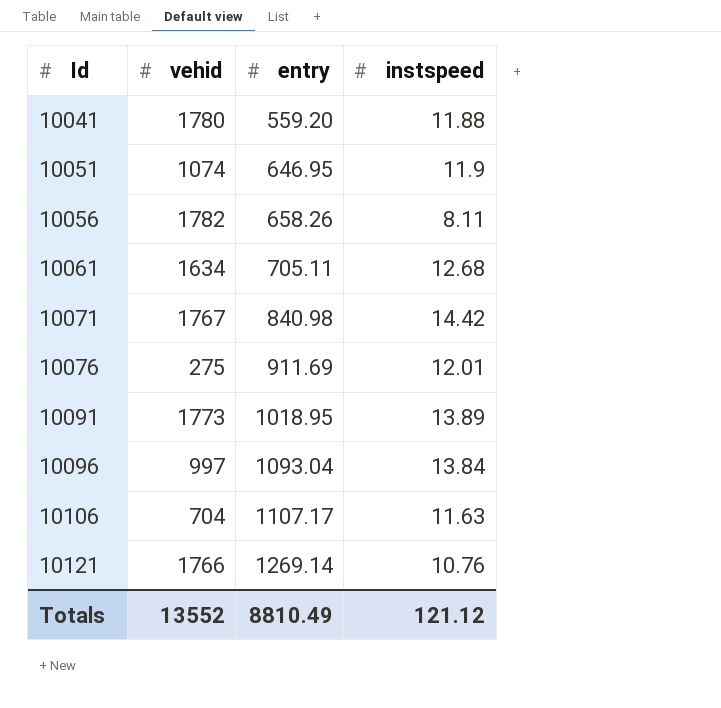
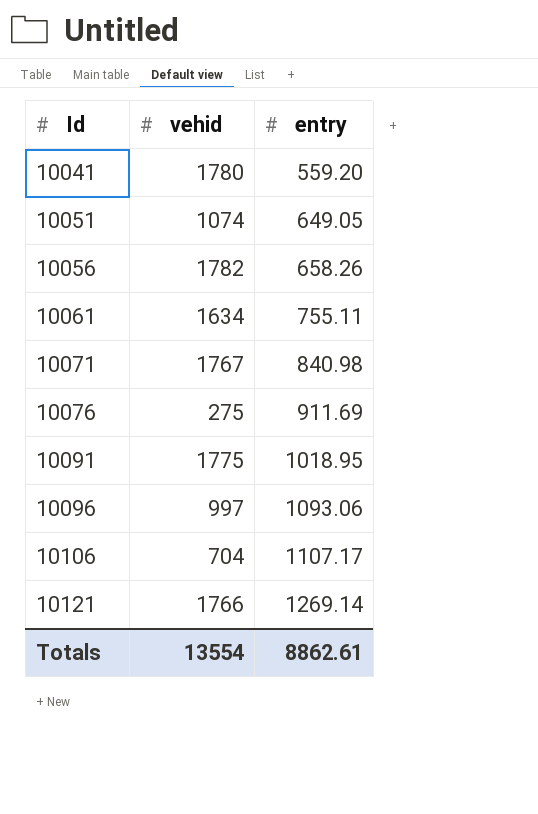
column instspeed | position: 4 -> none
10051 | entry: 646.95 -> 649.05
10061 | entry: 705.11 -> 755.11
10091 | vehid: 1773 -> 1775
10096 | entry: 1093.04 -> 1093.06
Totals | vehid: 13552 -> 13554
Totals | entry: 8810.49 -> 8862.61

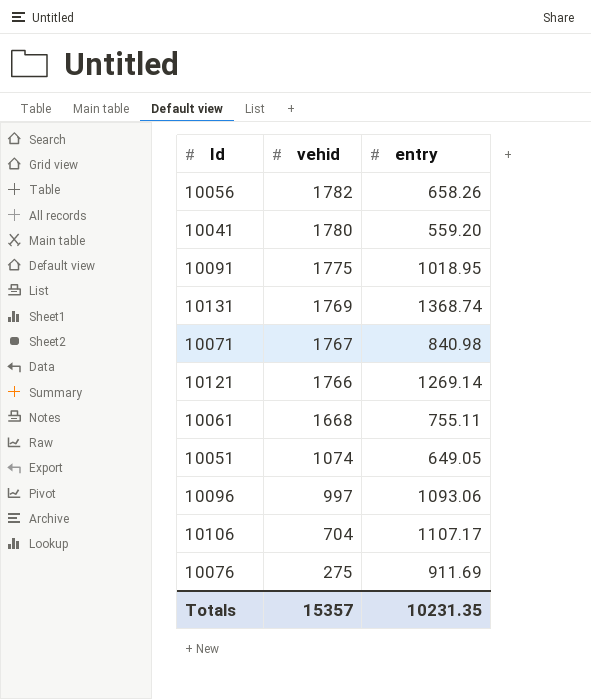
row order: Id ascending -> vehid descending
row 10131: none -> 1769 | 1368.74
10061 | vehid: 1634 -> 1668
Totals | vehid: 13554 -> 15357
Totals | entry: 8862.61 -> 10231.35

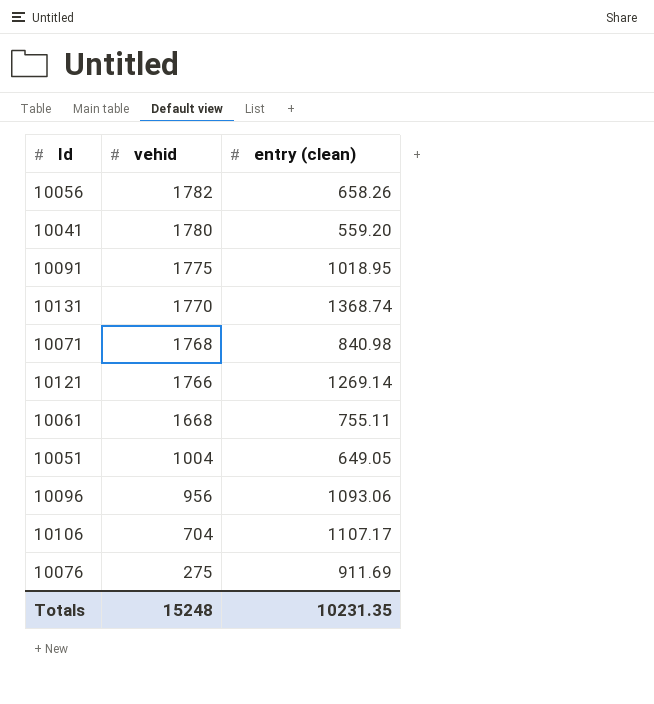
column name: entry -> entry (clean)
10131 | vehid: 1769 -> 1770
10071 | vehid: 1767 -> 1768
10051 | vehid: 1074 -> 1004
10096 | vehid: 997 -> 956
Totals | vehid: 15357 -> 15248

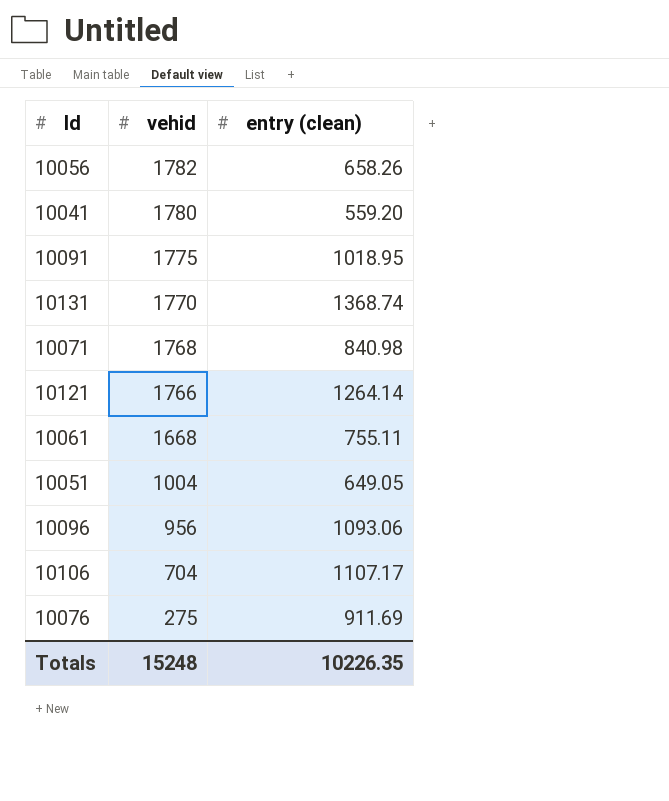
10121 | entry (clean): 1269.14 -> 1264.14
Totals | entry (clean): 10231.35 -> 10226.35

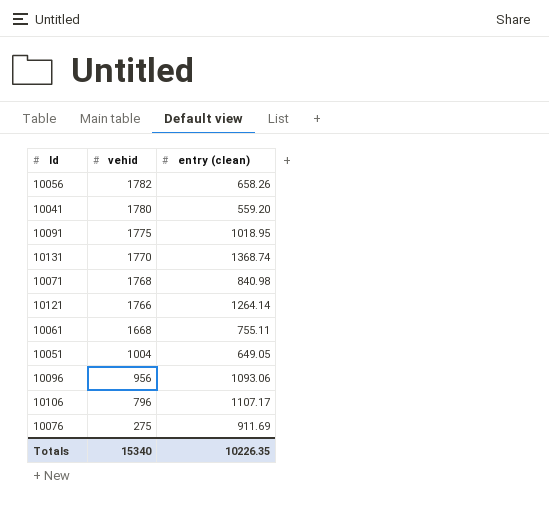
10106 | vehid: 704 -> 796
Totals | vehid: 15248 -> 15340

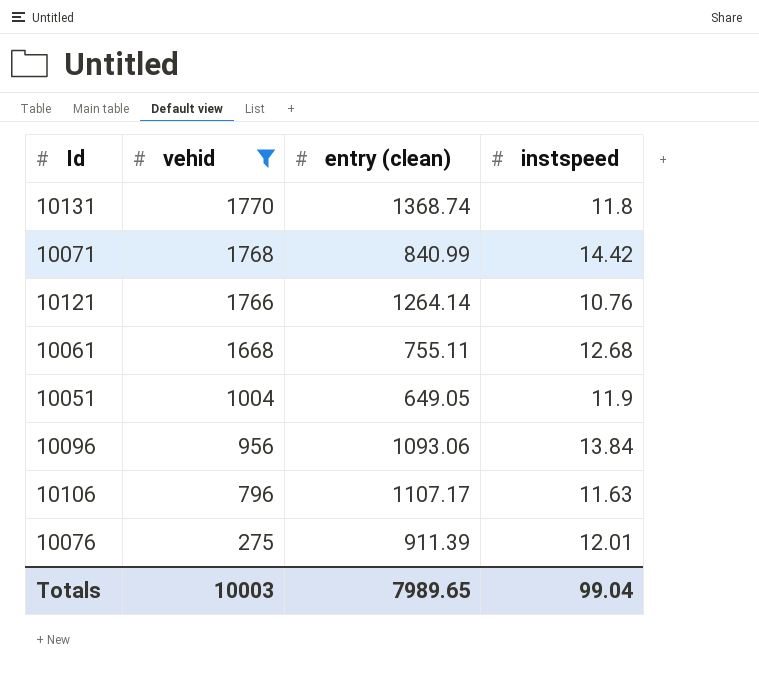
filter: none -> vehid <= 1770
column instspeed | position: none -> 4
10071 | entry (clean): 840.98 -> 840.99
10076 | entry (clean): 911.69 -> 911.39
Totals | vehid: 15340 -> 10003
Totals | entry (clean): 10226.35 -> 7989.65

